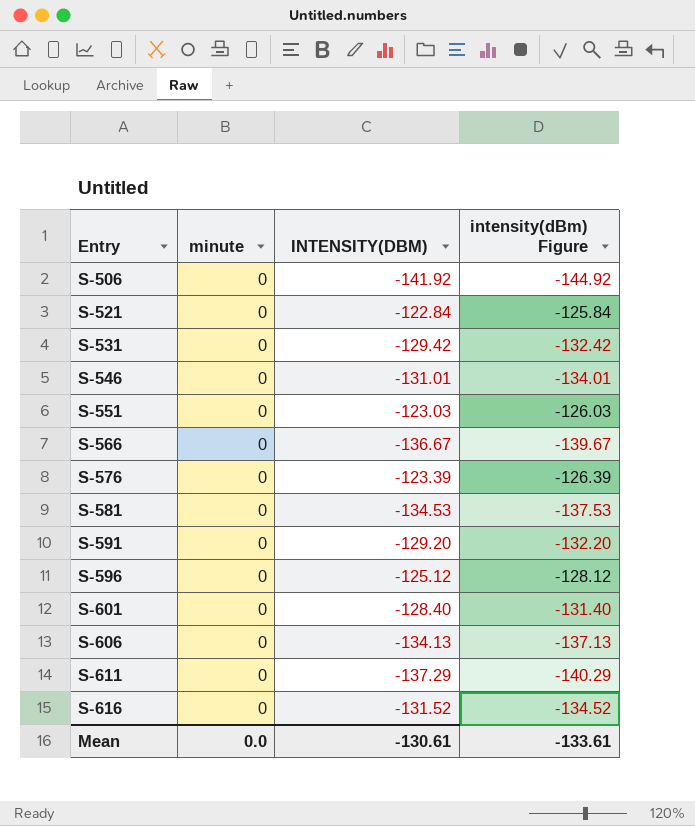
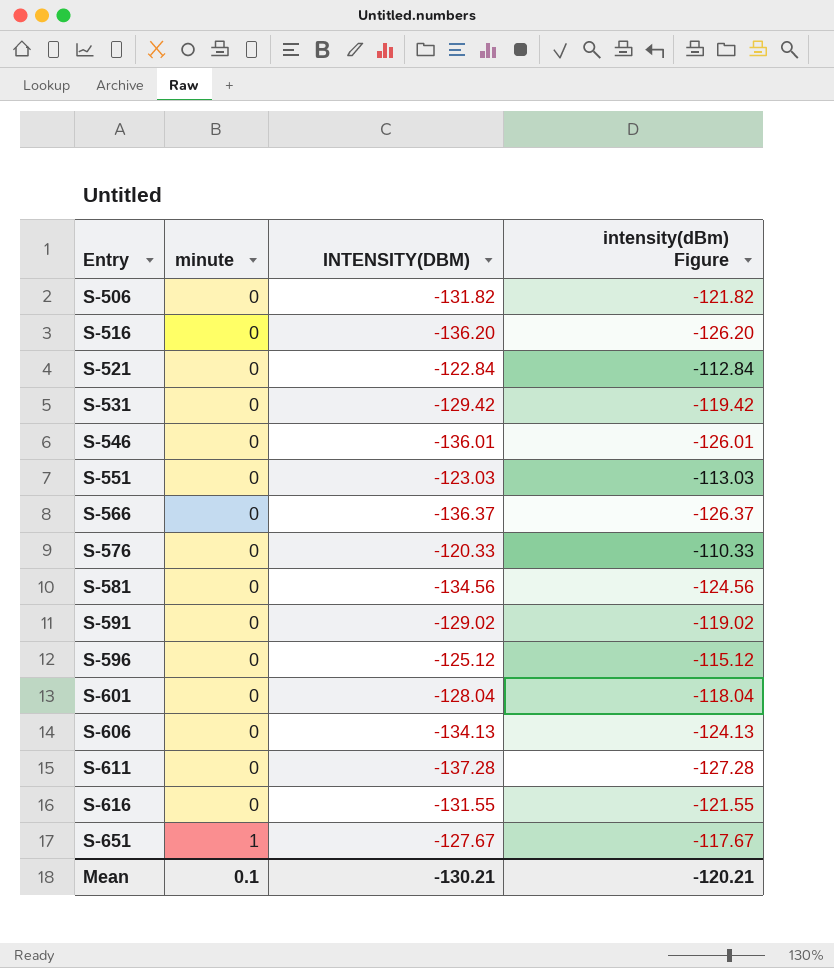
column intensity(dBm) Figure | formula: [INTENSITY(DBM)] - 3 -> [INTENSITY(DBM)] + 10
S-506 | INTENSITY(DBM): -141.92 -> -131.82
row S-516: none -> 0 | -136.20 | -126.20
S-546 | INTENSITY(DBM): -131.01 -> -136.01
S-566 | INTENSITY(DBM): -136.67 -> -136.37
S-576 | INTENSITY(DBM): -123.39 -> -120.33
S-581 | INTENSITY(DBM): -134.53 -> -134.56
S-591 | INTENSITY(DBM): -129.20 -> -129.02
S-601 | INTENSITY(DBM): -128.40 -> -128.04
S-611 | INTENSITY(DBM): -137.29 -> -137.28
S-616 | INTENSITY(DBM): -131.52 -> -131.55
row S-651: none -> 1 | -127.67 | -117.67
Mean | minute: 0.0 -> 0.1
Mean | INTENSITY(DBM): -130.61 -> -130.21
Mean | intensity(dBm) Figure: -133.61 -> -120.21

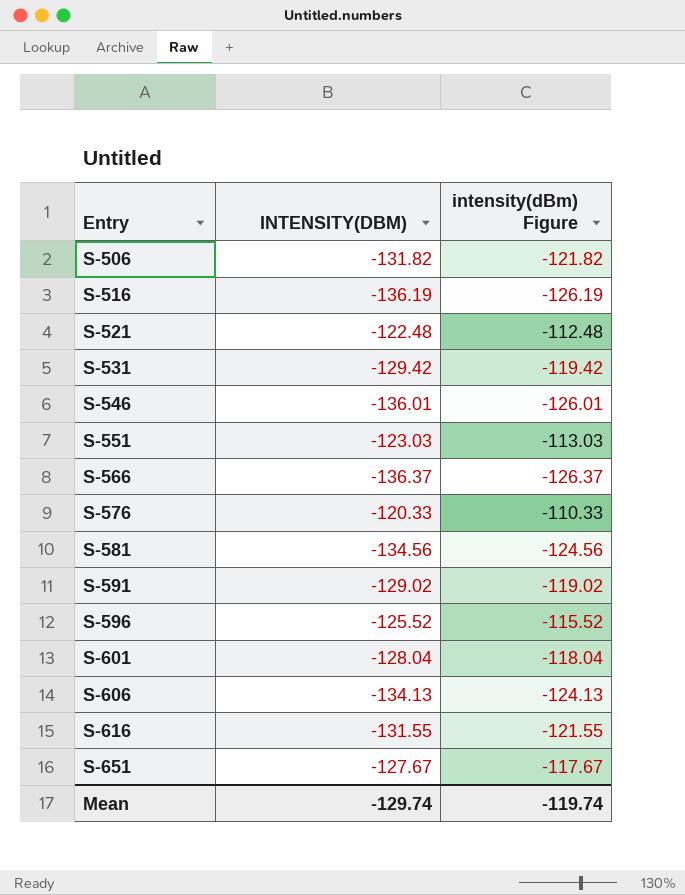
column minute | position: 2 -> none
row S-611: 0 | -137.28 | -127.28 -> none
S-516 | INTENSITY(DBM): -136.20 -> -136.19
S-516 | intensity(dBm) Figure: -126.20 -> -126.19
S-521 | INTENSITY(DBM): -122.84 -> -122.48
S-521 | intensity(dBm) Figure: -112.84 -> -112.48
S-596 | INTENSITY(DBM): -125.12 -> -125.52
S-596 | intensity(dBm) Figure: -115.12 -> -115.52
Mean | INTENSITY(DBM): -130.21 -> -129.74
Mean | intensity(dBm) Figure: -120.21 -> -119.74

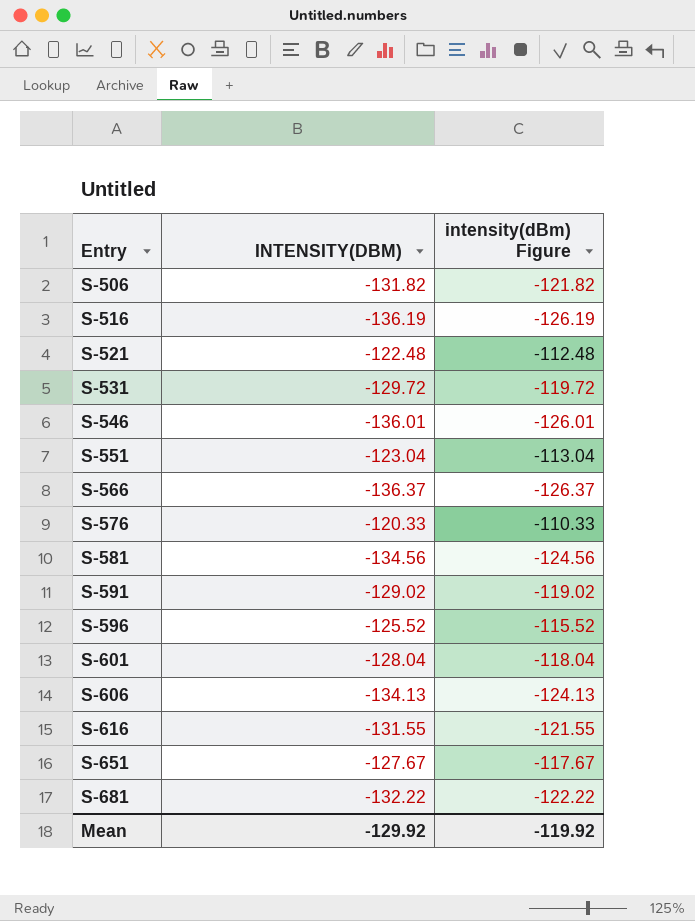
S-531 | INTENSITY(DBM): -129.42 -> -129.72
S-531 | intensity(dBm) Figure: -119.42 -> -119.72
S-551 | INTENSITY(DBM): -123.03 -> -123.04
S-551 | intensity(dBm) Figure: -113.03 -> -113.04
row S-681: none -> -132.22 | -122.22
Mean | INTENSITY(DBM): -129.74 -> -129.92
Mean | intensity(dBm) Figure: -119.74 -> -119.92

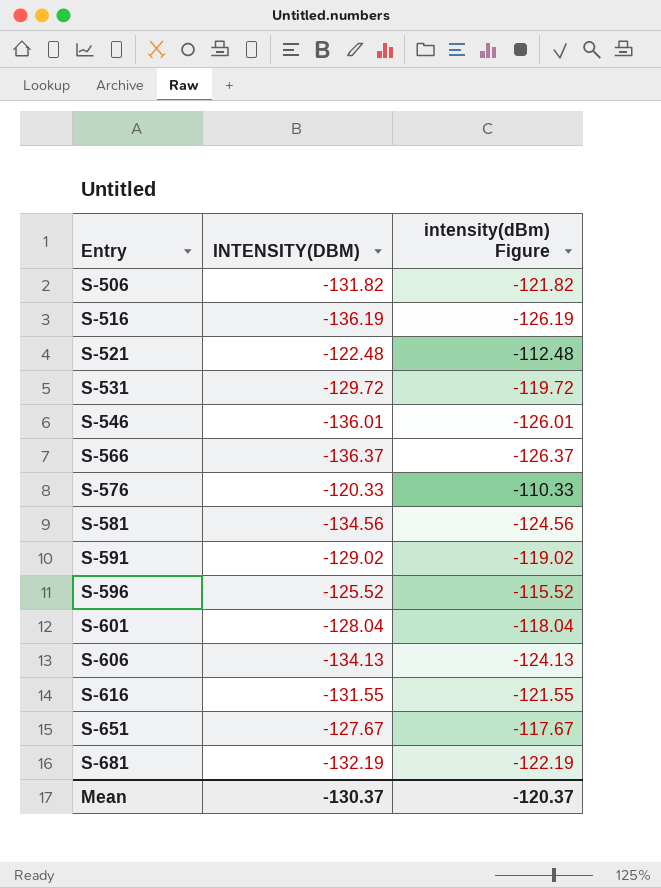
row S-551: -123.04 | -113.04 -> none
S-681 | INTENSITY(DBM): -132.22 -> -132.19
S-681 | intensity(dBm) Figure: -122.22 -> -122.19
Mean | INTENSITY(DBM): -129.92 -> -130.37
Mean | intensity(dBm) Figure: -119.92 -> -120.37

